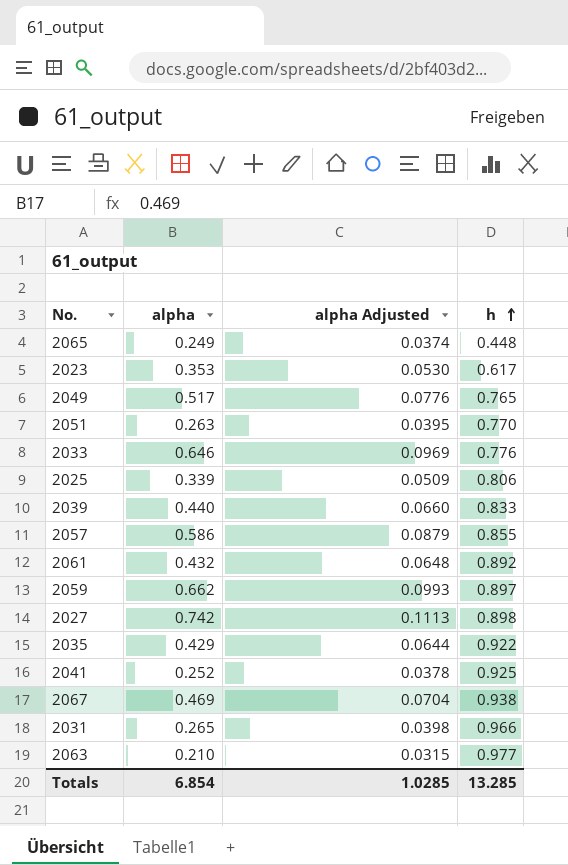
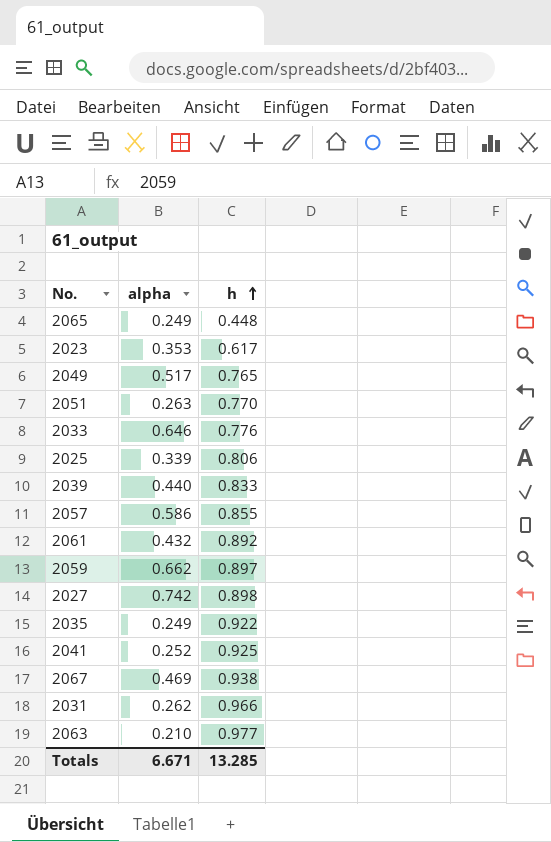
column alpha Adjusted | formula: [alpha] * 0.15 -> none
2035 | alpha: 0.429 -> 0.249
2031 | alpha: 0.265 -> 0.262
Totals | alpha: 6.854 -> 6.671

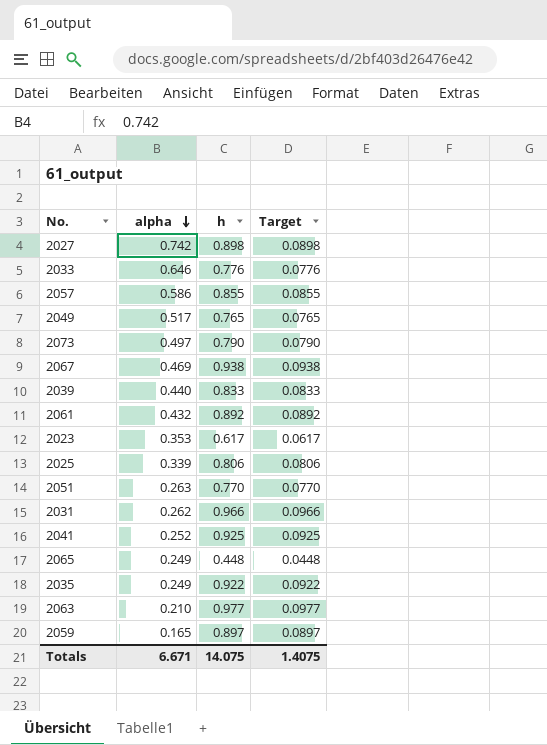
row order: h ascending -> alpha descending
column Target | formula: none -> [h] * 0.1
row 2073: none -> 0.497 | 0.790 | 0.0790
2059 | alpha: 0.662 -> 0.165
Totals | h: 13.285 -> 14.075

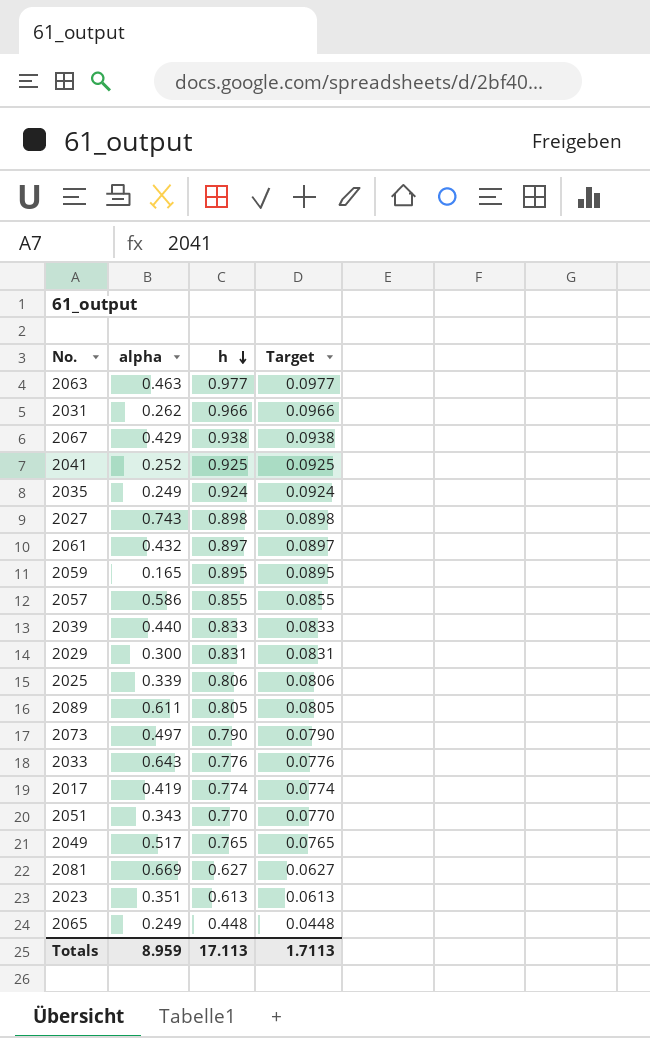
row order: alpha descending -> h descending
2063 | alpha: 0.210 -> 0.463
2067 | alpha: 0.469 -> 0.429
2035 | h: 0.922 -> 0.924
2035 | Target: 0.0922 -> 0.0924
2027 | alpha: 0.742 -> 0.743
2061 | h: 0.892 -> 0.897
2061 | Target: 0.0892 -> 0.0897
2059 | h: 0.897 -> 0.895
2059 | Target: 0.0897 -> 0.0895
row 2029: none -> 0.300 | 0.831 | 0.0831
row 2089: none -> 0.611 | 0.805 | 0.0805
2033 | alpha: 0.646 -> 0.643
row 2017: none -> 0.419 | 0.774 | 0.0774
2051 | alpha: 0.263 -> 0.343
row 2081: none -> 0.669 | 0.627 | 0.0627
2023 | alpha: 0.353 -> 0.351
2023 | h: 0.617 -> 0.613
2023 | Target: 0.0617 -> 0.0613
Totals | alpha: 6.671 -> 8.959
Totals | h: 14.075 -> 17.113
Totals | Target: 1.4075 -> 1.7113

